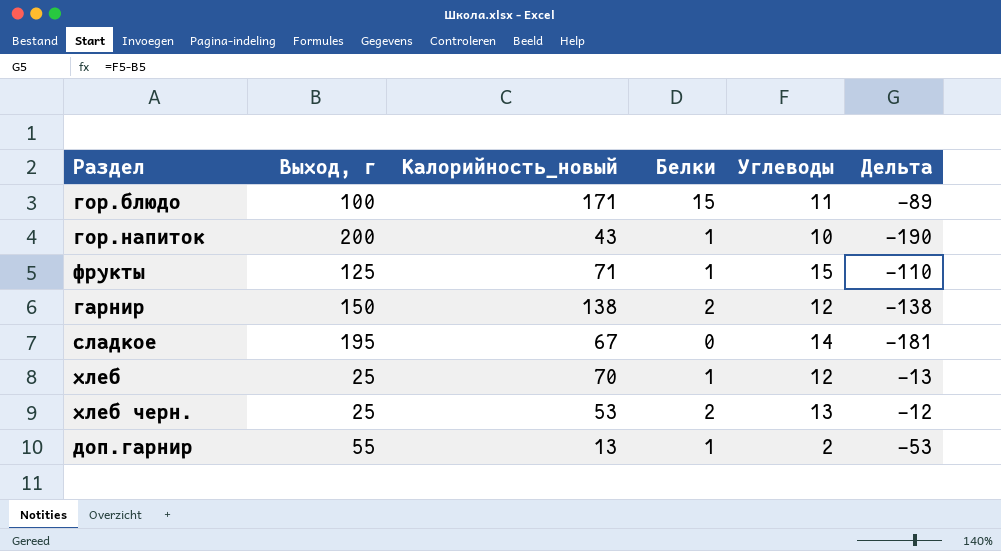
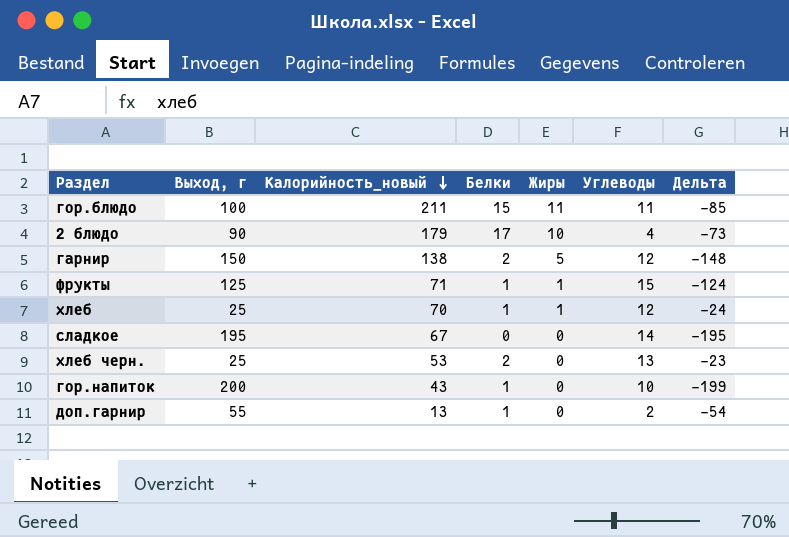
row order: none -> Калорийность_новый descending
column Жиры | position: none -> 5
column Дельта | formula: [Углеводы] - [Выход, г] -> [Белки] - [Выход, г]
гор.блюдо | Калорийность_новый: 171 -> 211
row 2 блюдо: none -> 90 | 179 | 17 | 10 | 4 | -73

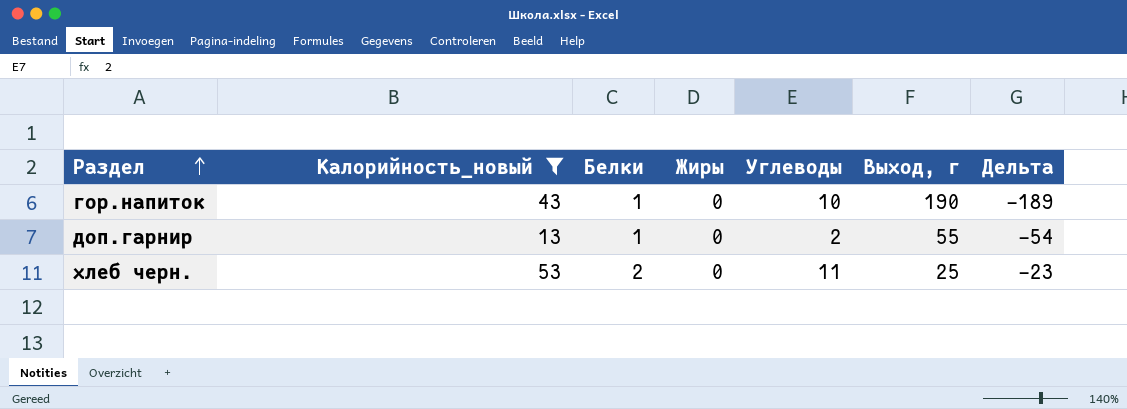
filter: none -> Калорийность_новый <= 53
row order: Калорийность_новый descending -> Раздел ascending
column Выход, г | position: 2 -> 6
гор.напиток | Выход, г: 200 -> 190
гор.напиток | Дельта: -199 -> -189
хлеб черн. | Углеводы: 13 -> 11

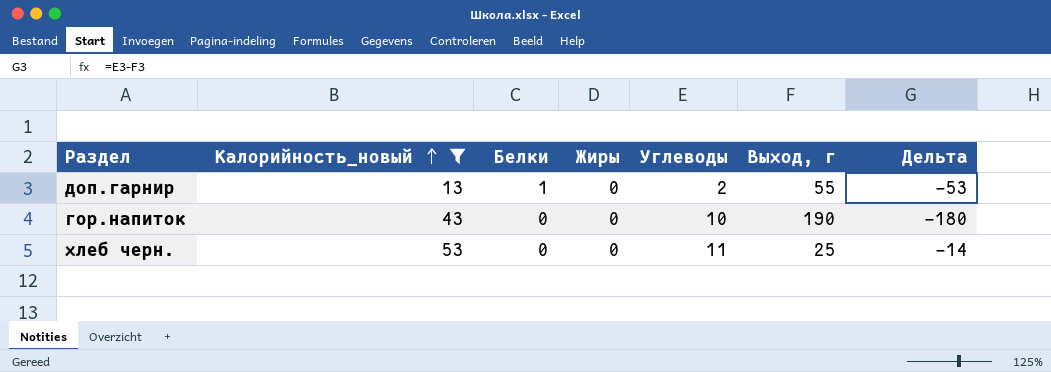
row order: Раздел ascending -> Калорийность_новый ascending
column Дельта | formula: [Белки] - [Выход, г] -> [Углеводы] - [Выход, г]
гор.напиток | Белки: 1 -> 0
хлеб черн. | Белки: 2 -> 0

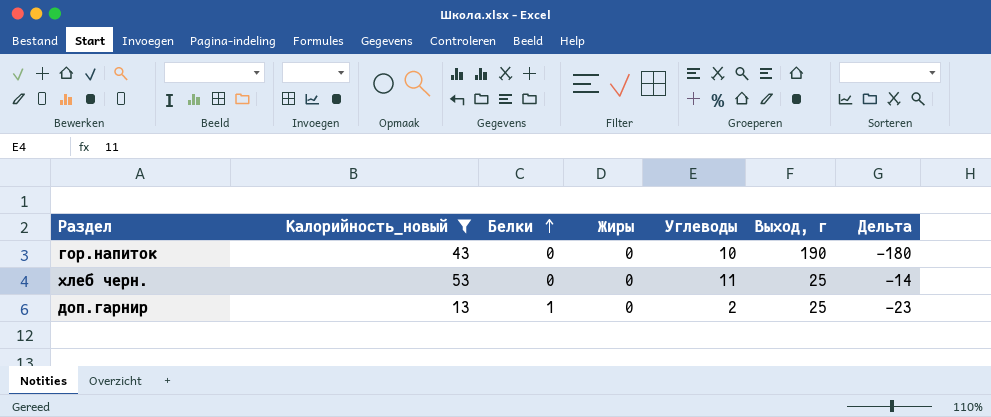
row order: Калорийность_новый ascending -> Белки ascending
доп.гарнир | Выход, г: 55 -> 25
доп.гарнир | Дельта: -53 -> -23

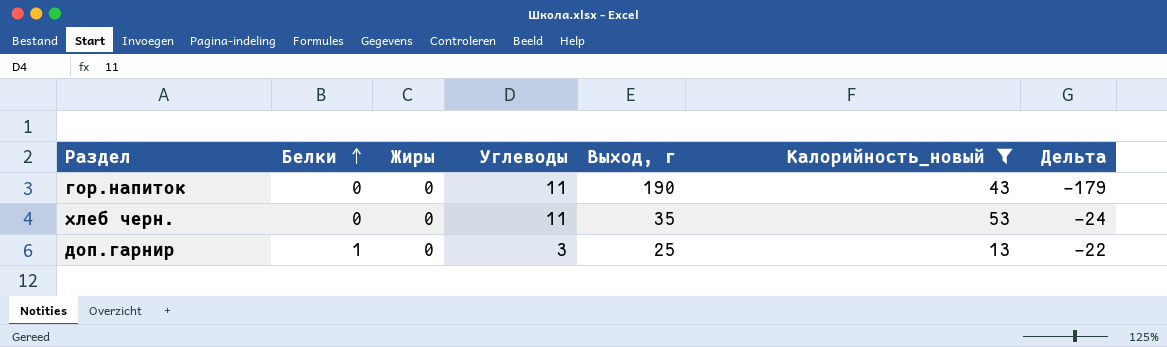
column Калорийность_новый | position: 2 -> 6
гор.напиток | Углеводы: 10 -> 11
гор.напиток | Дельта: -180 -> -179
хлеб черн. | Выход, г: 25 -> 35
хлеб черн. | Дельта: -14 -> -24
доп.гарнир | Углеводы: 2 -> 3
доп.гарнир | Дельта: -23 -> -22

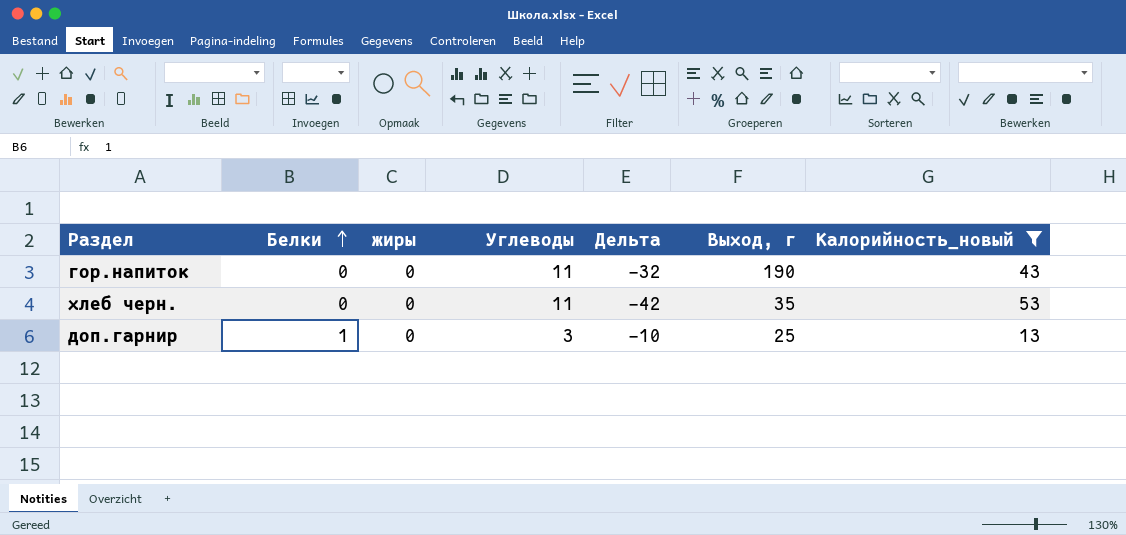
column name: Жиры -> жиры
column Дельта | formula: [Углеводы] - [Выход, г] -> [Углеводы] - [Калорийность_новый]
column Дельта | position: 7 -> 5

